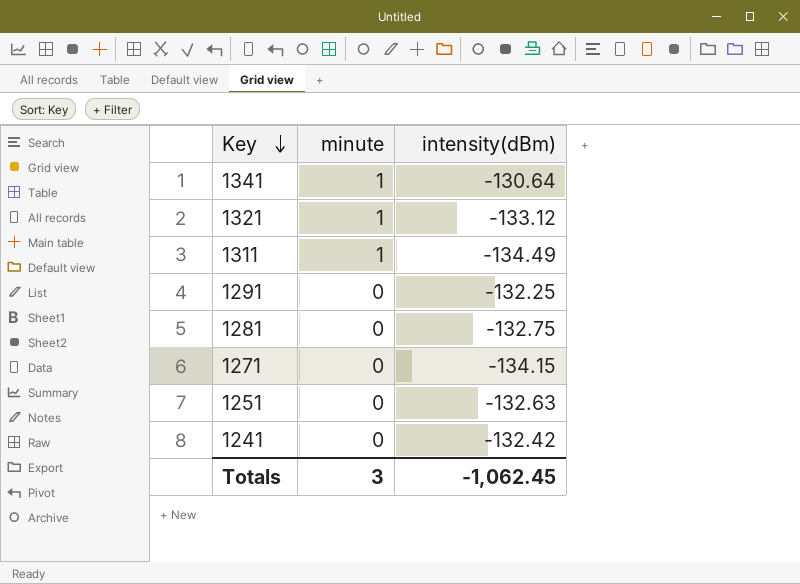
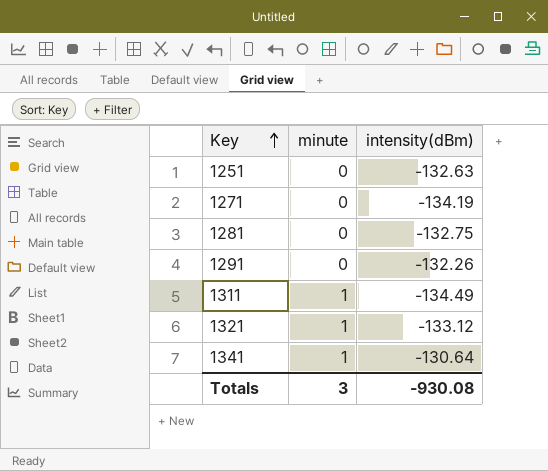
row order: Key descending -> Key ascending
row 1241: 0 | -132.42 -> none
1271 | intensity(dBm): -134.15 -> -134.19
1291 | intensity(dBm): -132.25 -> -132.26
Totals | intensity(dBm): -1,062.45 -> -930.08

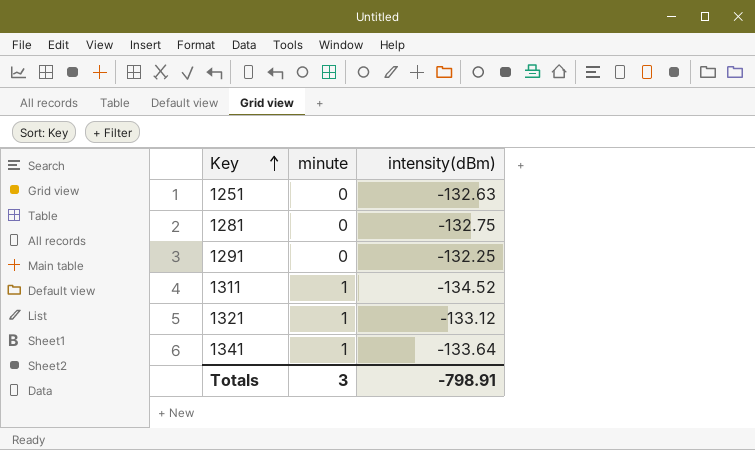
row 1271: 0 | -134.19 -> none
1291 | intensity(dBm): -132.26 -> -132.25
1311 | intensity(dBm): -134.49 -> -134.52
1341 | intensity(dBm): -130.64 -> -133.64
Totals | intensity(dBm): -930.08 -> -798.91

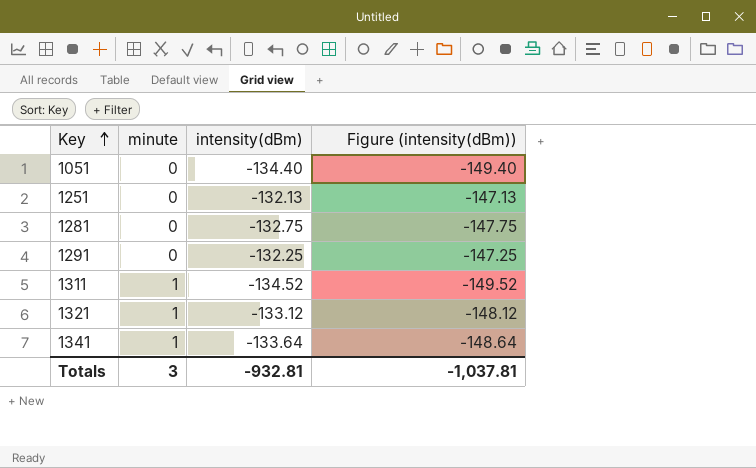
column Figure (intensity(dBm)) | formula: none -> [intensity(dBm)] - 15
row 1051: none -> 0 | -134.40 | -149.40
1251 | intensity(dBm): -132.63 -> -132.13
Totals | intensity(dBm): -798.91 -> -932.81

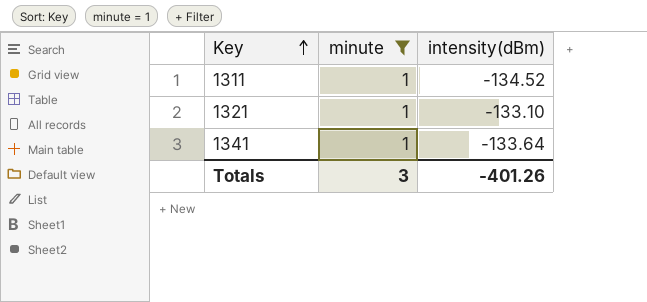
filter: none -> minute = 1
column Figure (intensity(dBm)) | formula: [intensity(dBm)] - 15 -> none
1321 | intensity(dBm): -133.12 -> -133.10
Totals | intensity(dBm): -932.81 -> -401.26

